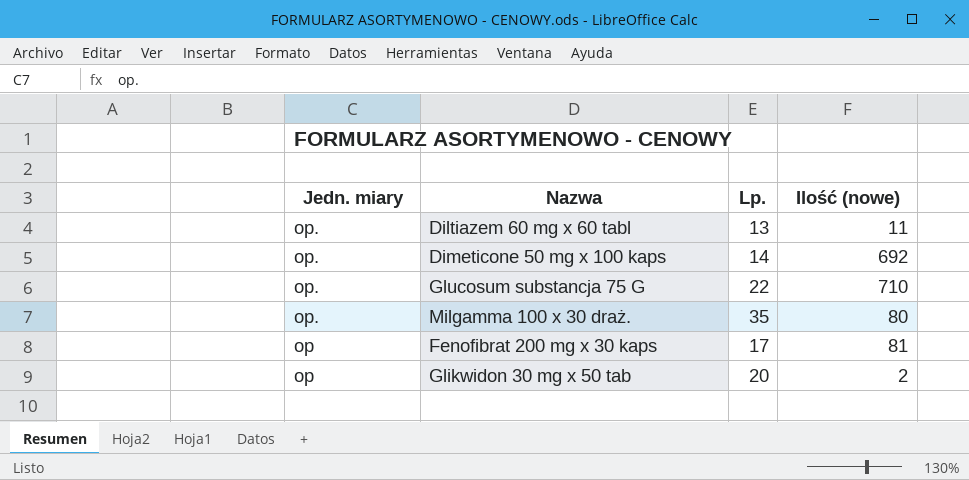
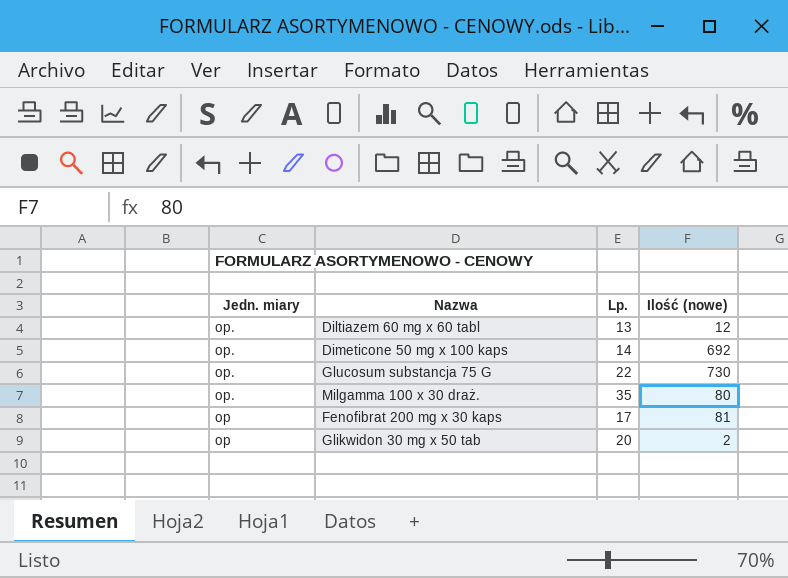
Diltiazem 60 mg x 60 tabl | Ilość (nowe): 11 -> 12
Glucosum substancja 75 G | Ilość (nowe): 710 -> 730

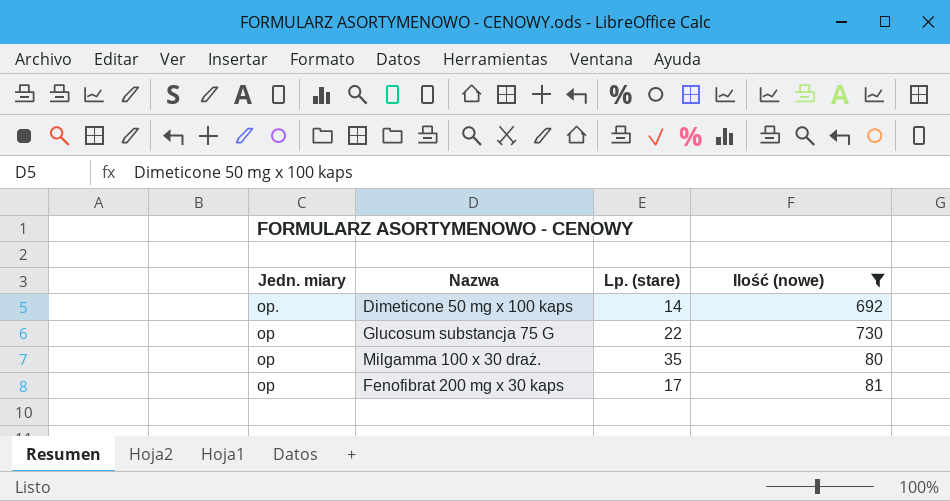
filter: none -> Ilość (nowe) >= 80
column name: Lp. -> Lp. (stare)
Glucosum substancja 75 G | Jedn. miary: op. -> op
Milgamma 100 x 30 draż. | Jedn. miary: op. -> op

